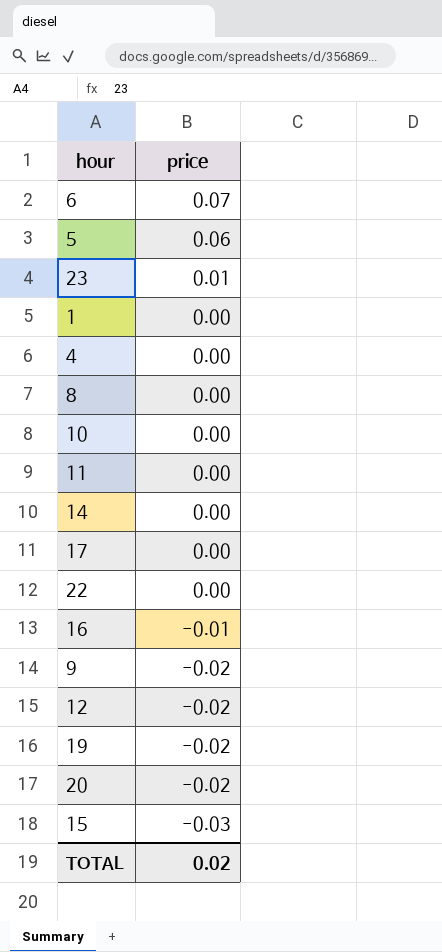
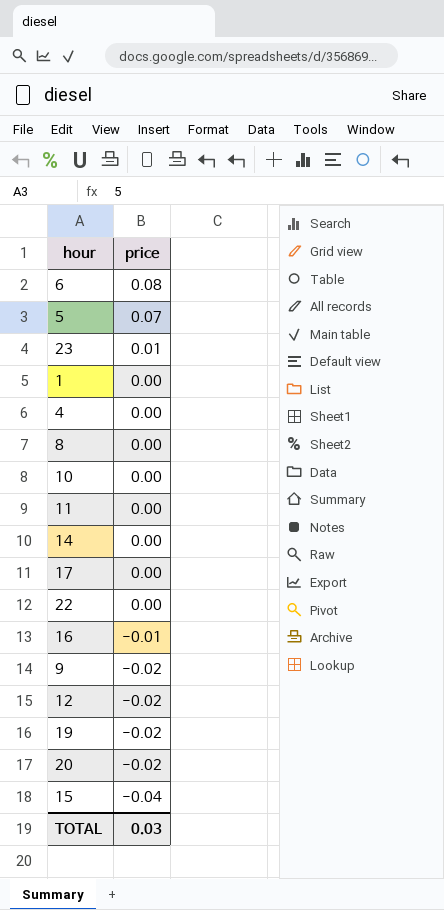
6 | price: 0.07 -> 0.08
5 | price: 0.06 -> 0.07
15 | price: -0.03 -> -0.04
TOTAL | price: 0.02 -> 0.03

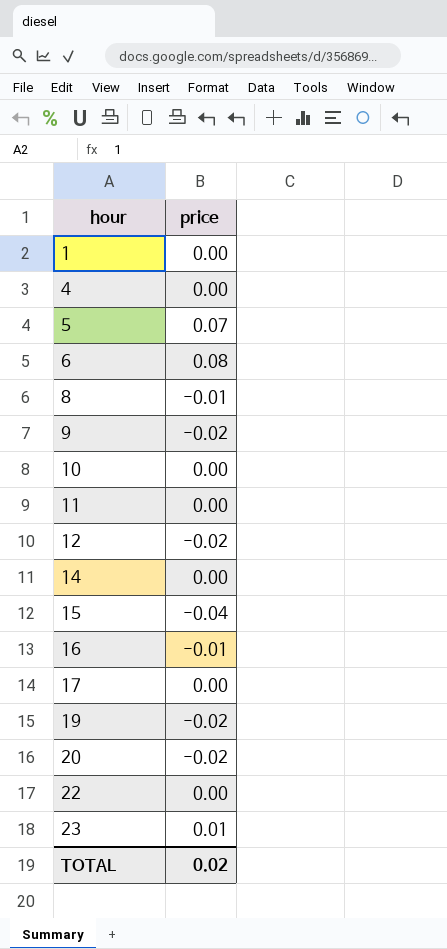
row order: price descending -> hour ascending
8 | price: 0.00 -> -0.01
TOTAL | price: 0.03 -> 0.02

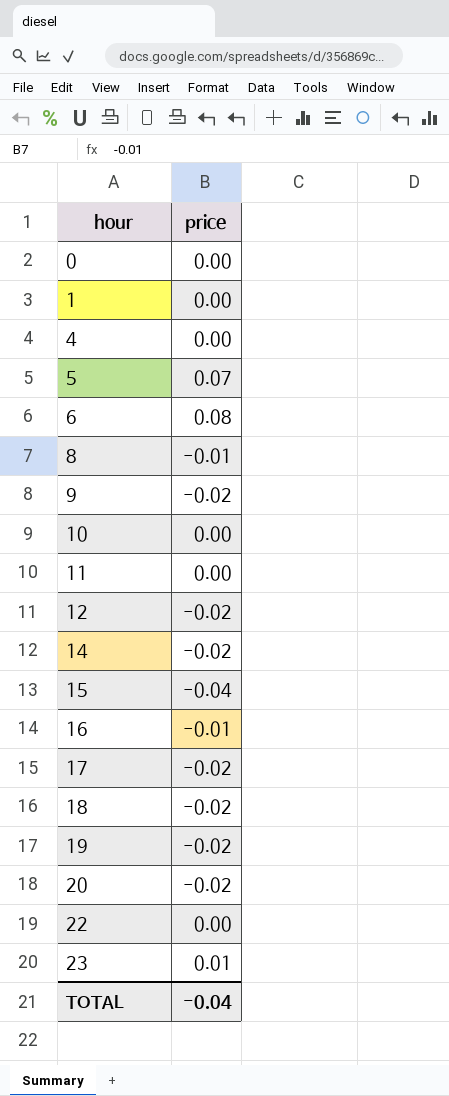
row 0: none -> 0.00
14 | price: 0.00 -> -0.02
17 | price: 0.00 -> -0.02
row 18: none -> -0.02
TOTAL | price: 0.02 -> -0.04

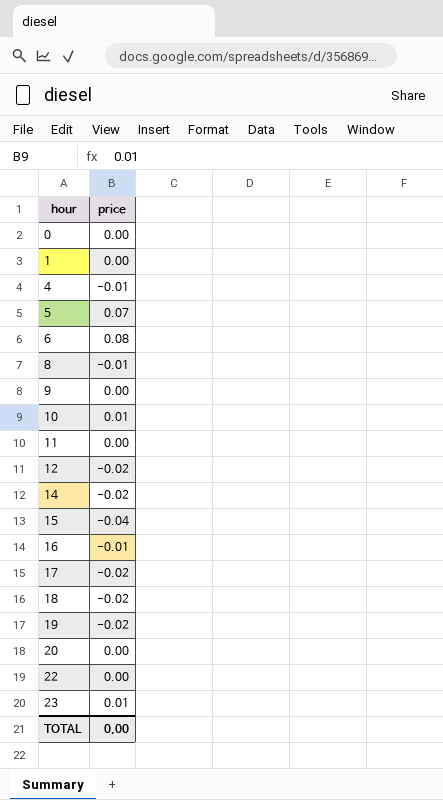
4 | price: 0.00 -> -0.01
9 | price: -0.02 -> 0.00
10 | price: 0.00 -> 0.01
20 | price: -0.02 -> 0.00
TOTAL | price: -0.04 -> 0.00

